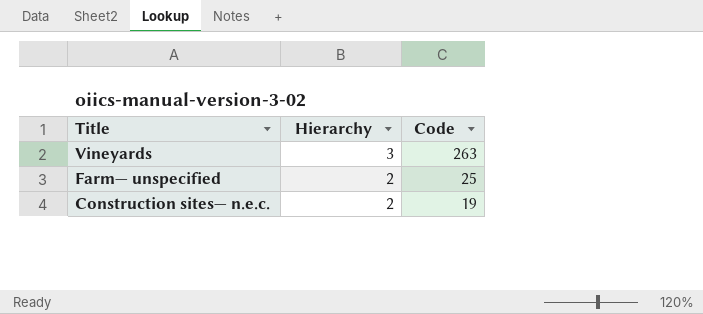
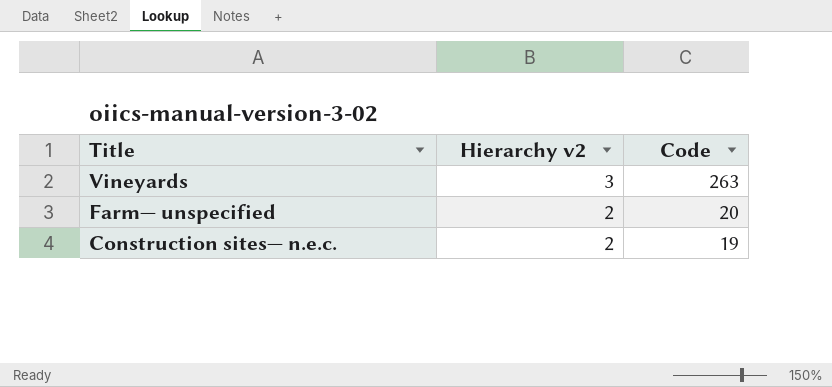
column name: Hierarchy -> Hierarchy v2
Farm— unspecified | Code: 25 -> 20

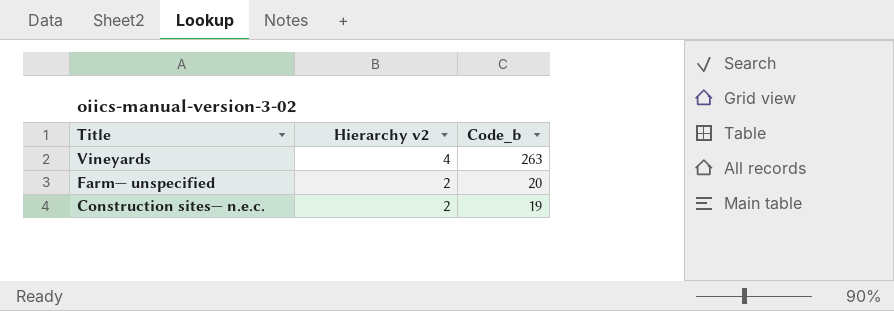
column name: Code -> Code_b
Vineyards | Hierarchy v2: 3 -> 4

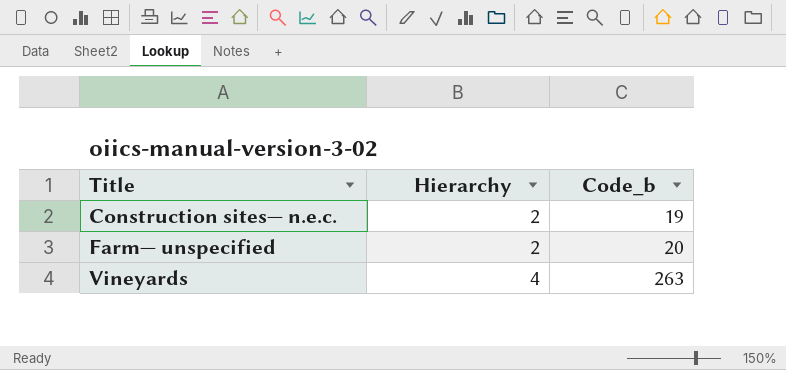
row order: Title descending -> Title ascending
column name: Hierarchy v2 -> Hierarchy

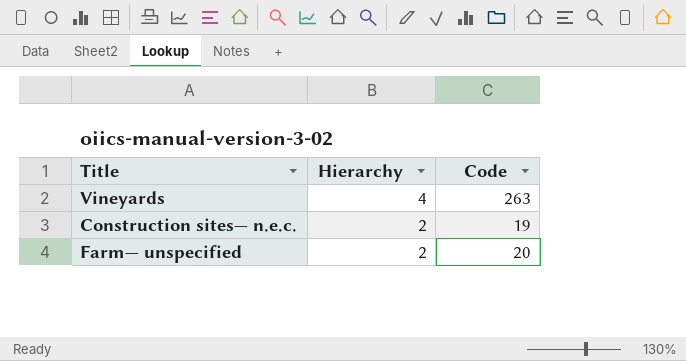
row order: Title ascending -> Hierarchy descending
column name: Code_b -> Code

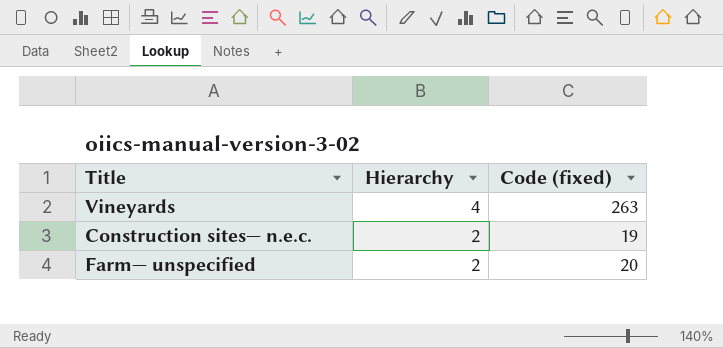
column name: Code -> Code (fixed)

